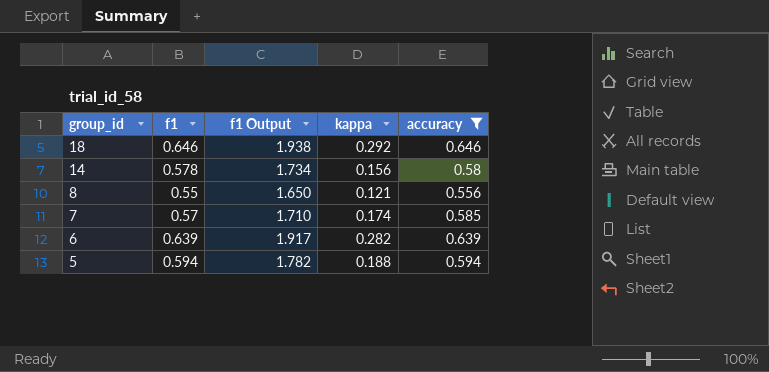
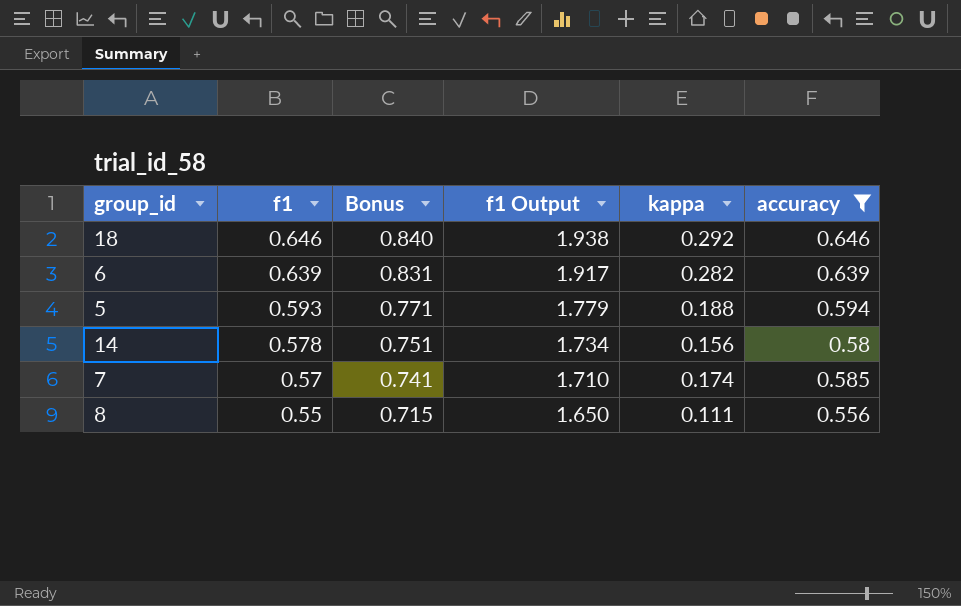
row order: group_id descending -> f1 descending
column Bonus | formula: none -> [f1] * 1.3
5 | f1: 0.594 -> 0.593
5 | f1 Output: 1.782 -> 1.779
8 | kappa: 0.121 -> 0.111

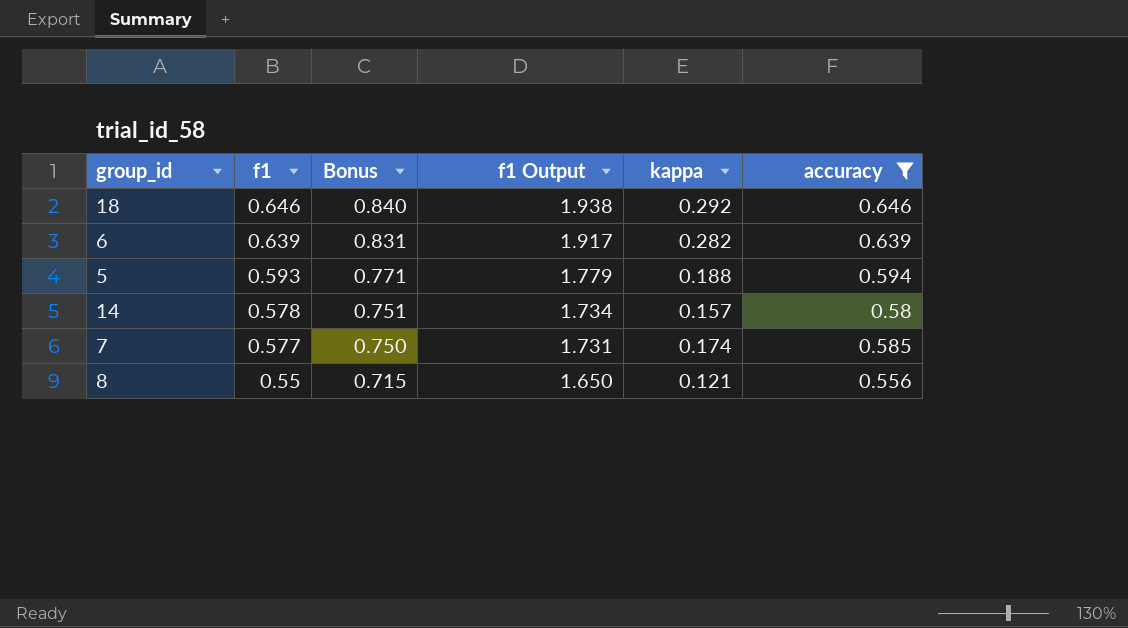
14 | kappa: 0.156 -> 0.157
7 | f1: 0.57 -> 0.577
7 | Bonus: 0.741 -> 0.750
7 | f1 Output: 1.710 -> 1.731
8 | kappa: 0.111 -> 0.121

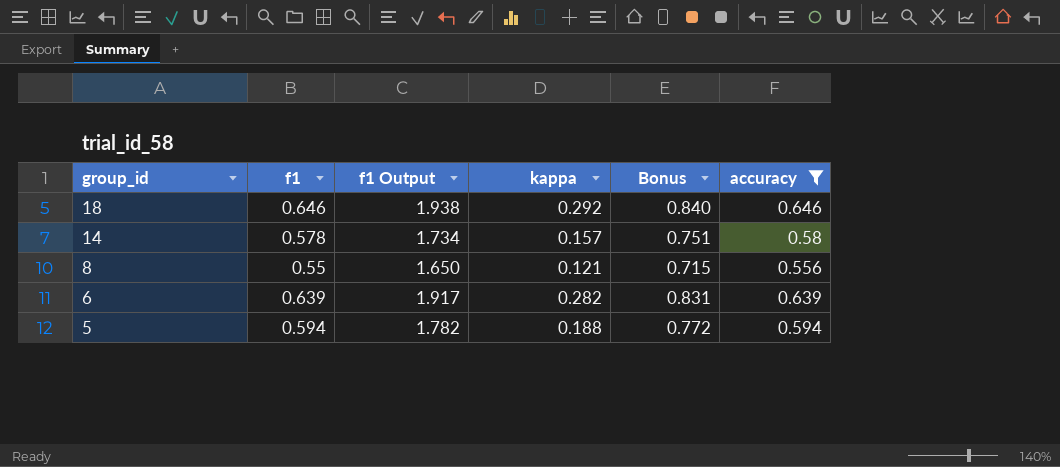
row order: f1 descending -> group_id descending
column Bonus | position: 3 -> 5
row 7: 0.577 | 0.750 | 1.731 | 0.174 | 0.585 -> none
5 | f1: 0.593 -> 0.594
5 | f1 Output: 1.779 -> 1.782
5 | Bonus: 0.771 -> 0.772

